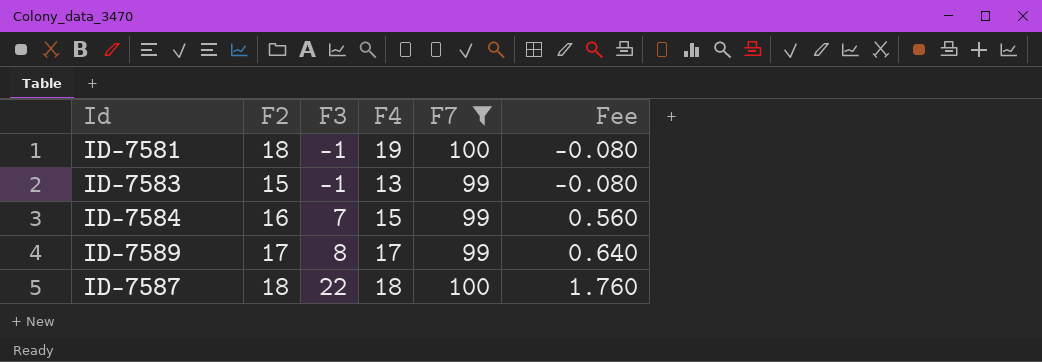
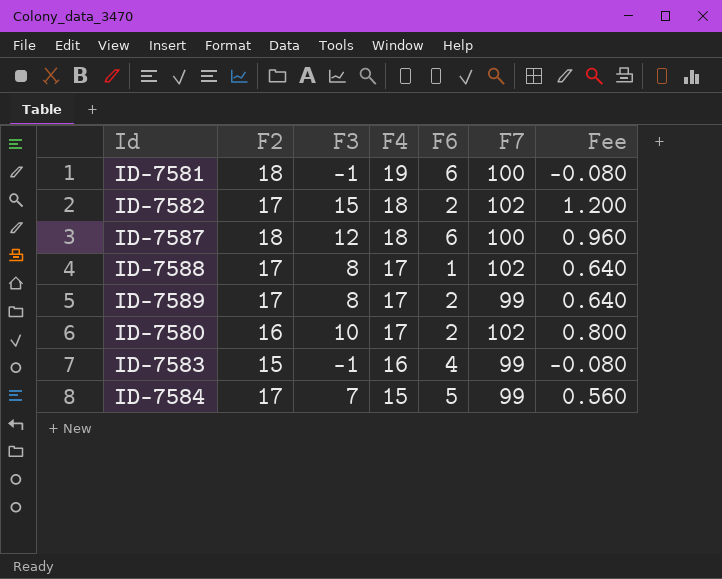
filter: F7 != 102 -> none
row order: F3 ascending -> F4 descending
column F6 | position: none -> 5
ID-7587 | F3: 22 -> 12
ID-7587 | Fee: 1.760 -> 0.960
ID-7583 | F4: 13 -> 16
ID-7584 | F2: 16 -> 17

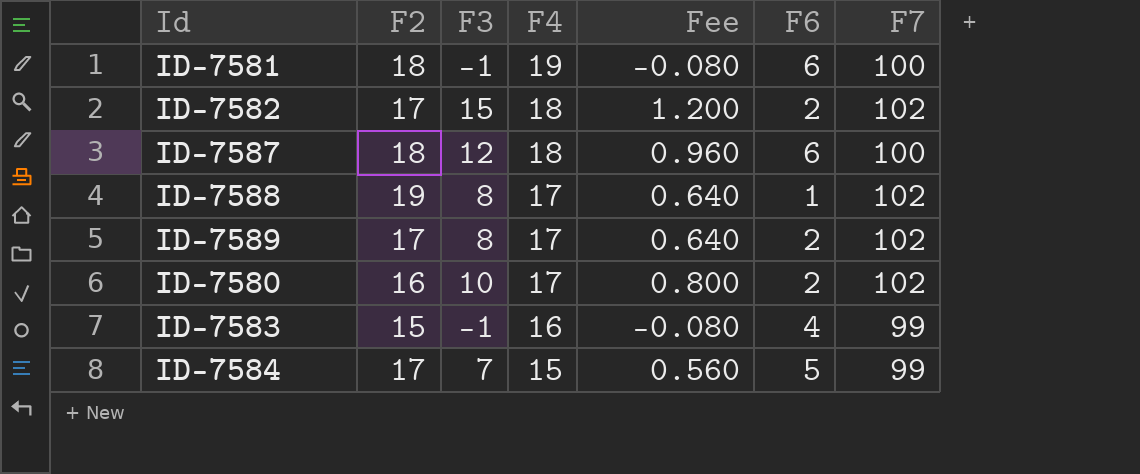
column Fee | position: 7 -> 5
ID-7588 | F2: 17 -> 19
ID-7589 | F7: 99 -> 102

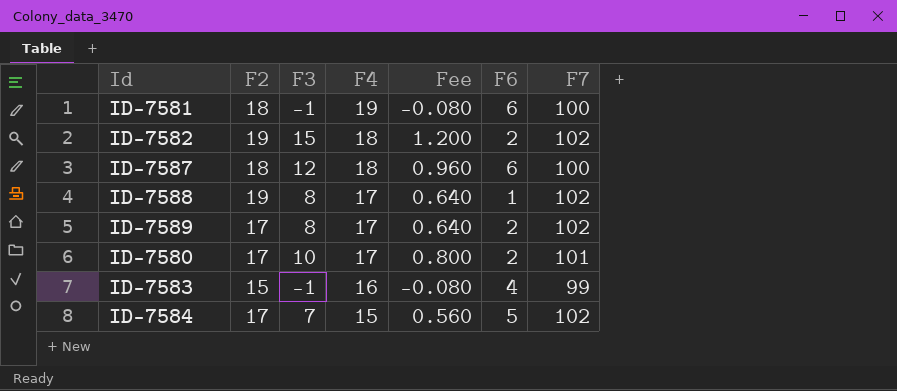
ID-7582 | F2: 17 -> 19
ID-7580 | F2: 16 -> 17
ID-7580 | F7: 102 -> 101
ID-7584 | F7: 99 -> 102

